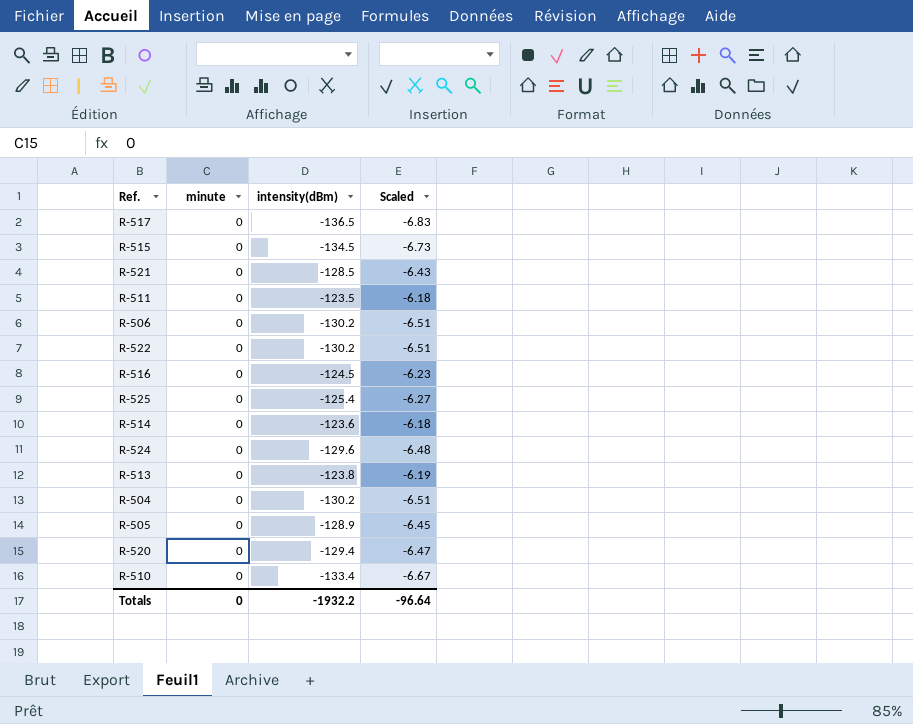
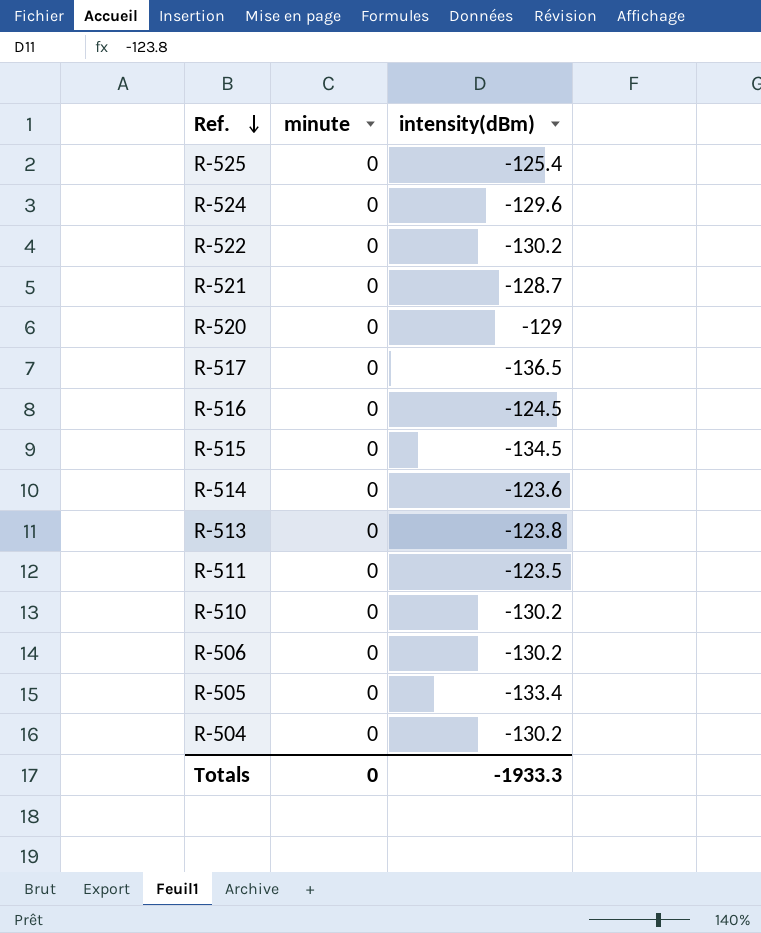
row order: none -> Ref. descending
column Scaled | formula: [intensity(dBm)] * 0.05 -> none
R-521 | intensity(dBm): -128.5 -> -128.7
R-520 | intensity(dBm): -129.4 -> -129
R-510 | intensity(dBm): -133.4 -> -130.2
R-505 | intensity(dBm): -128.9 -> -133.4
Totals | intensity(dBm): -1932.2 -> -1933.3

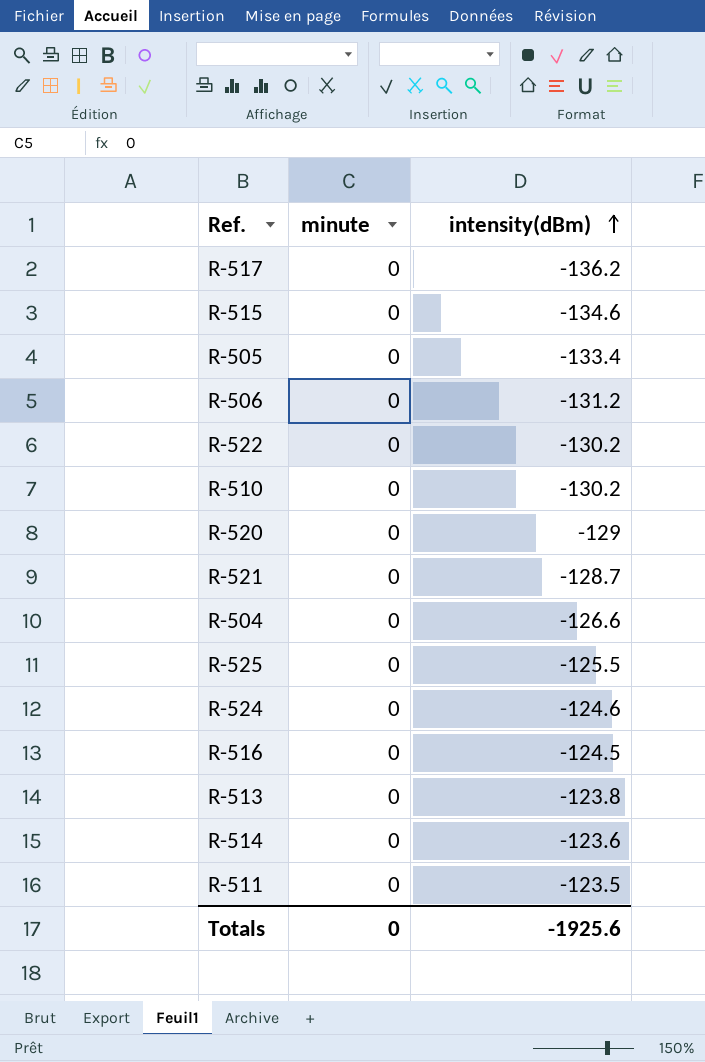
row order: Ref. descending -> intensity(dBm) ascending
R-517 | intensity(dBm): -136.5 -> -136.2
R-515 | intensity(dBm): -134.5 -> -134.6
R-506 | intensity(dBm): -130.2 -> -131.2
R-504 | intensity(dBm): -130.2 -> -126.6
R-525 | intensity(dBm): -125.4 -> -125.5
R-524 | intensity(dBm): -129.6 -> -124.6
Totals | intensity(dBm): -1933.3 -> -1925.6

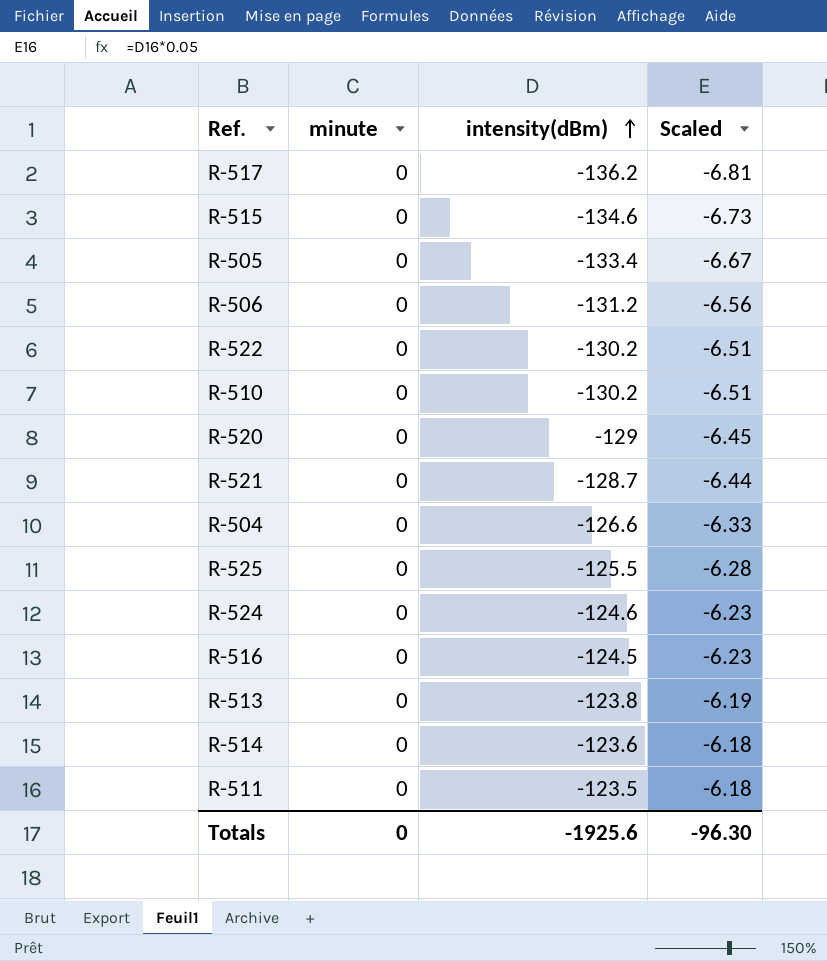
column Scaled | formula: none -> [intensity(dBm)] * 0.05

